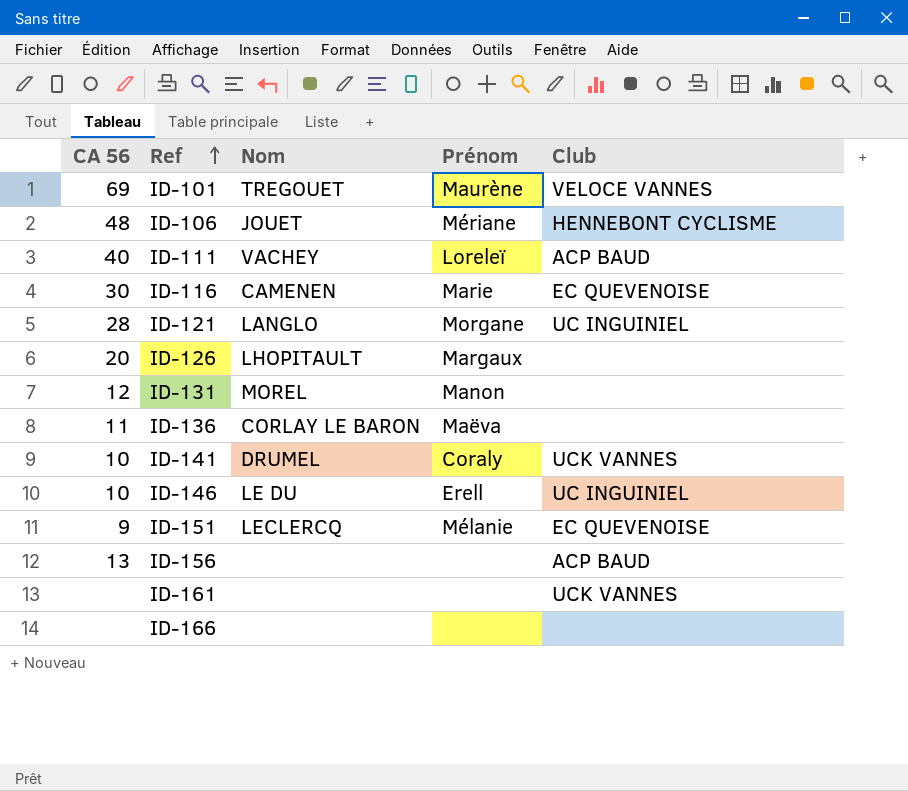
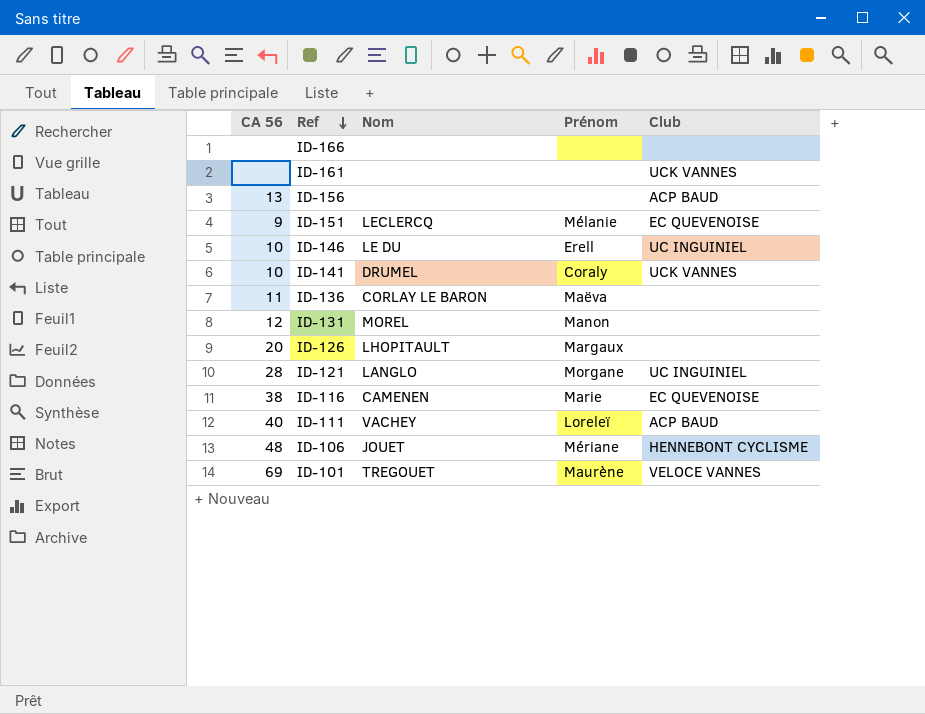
row order: Ref ascending -> Ref descending
ID-116 | CA 56: 30 -> 38

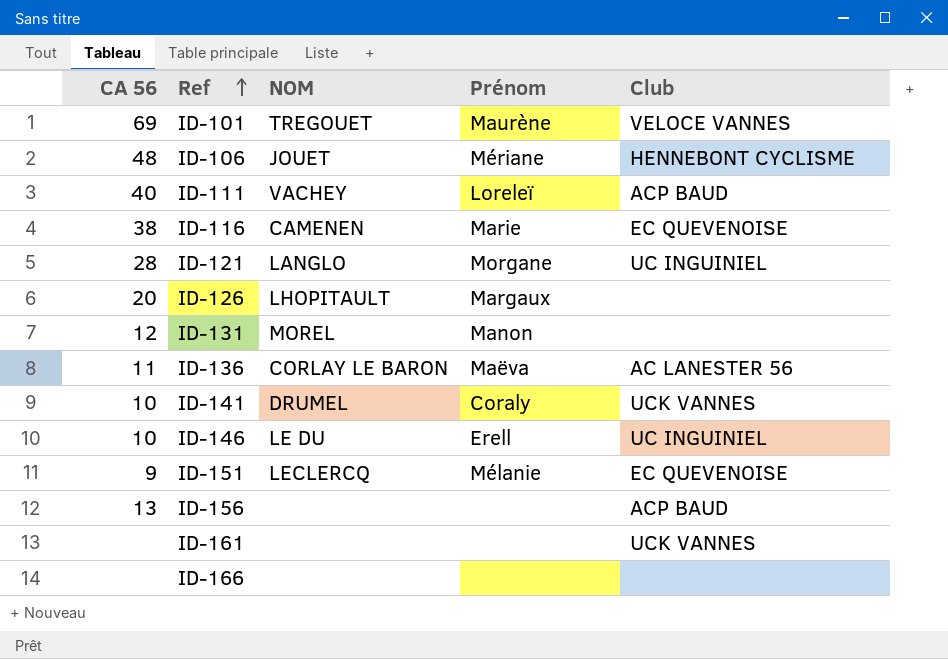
row order: Ref descending -> Ref ascending
column name: Nom -> NOM
ID-136 | Club: none -> AC LANESTER 56

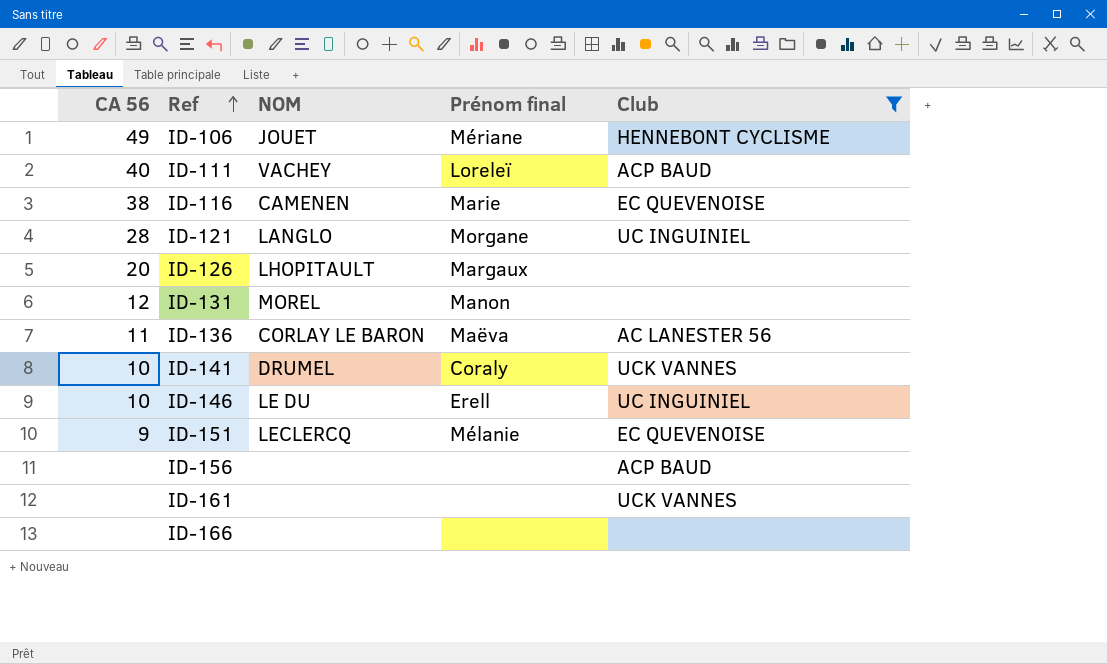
filter: none -> Club != VELOCE VANNES
column name: Prénom -> Prénom final
ID-106 | CA 56: 48 -> 49
ID-156 | CA 56: 13 -> none

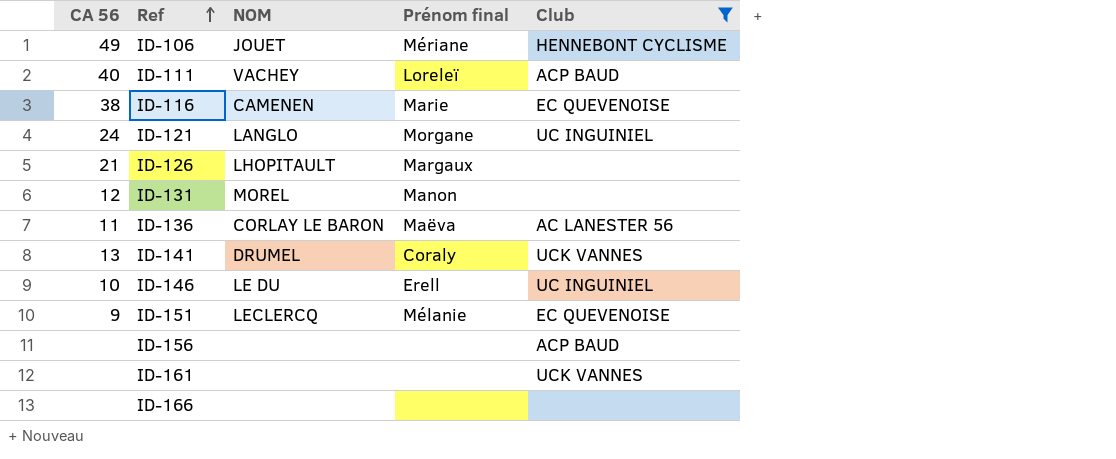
ID-121 | CA 56: 28 -> 24
ID-126 | CA 56: 20 -> 21
ID-141 | CA 56: 10 -> 13

